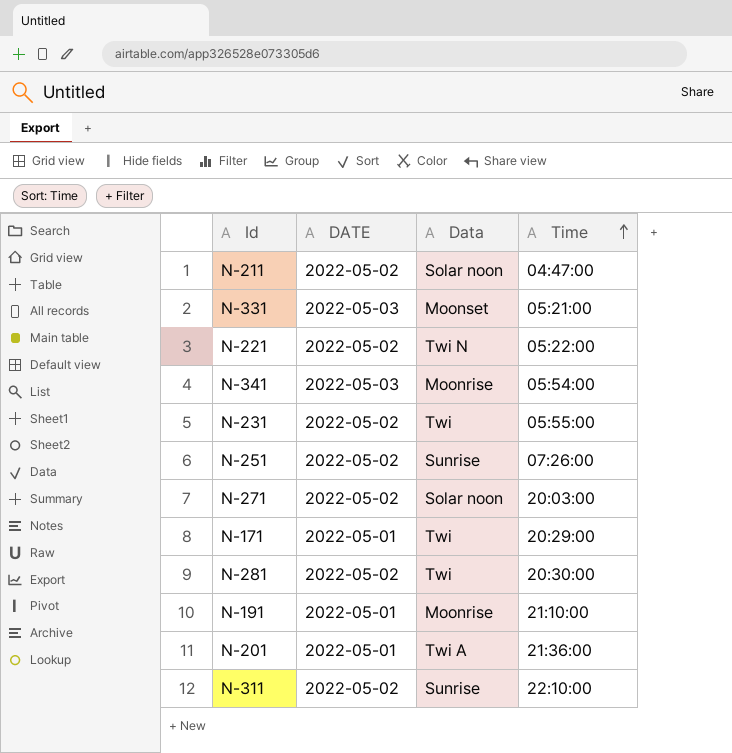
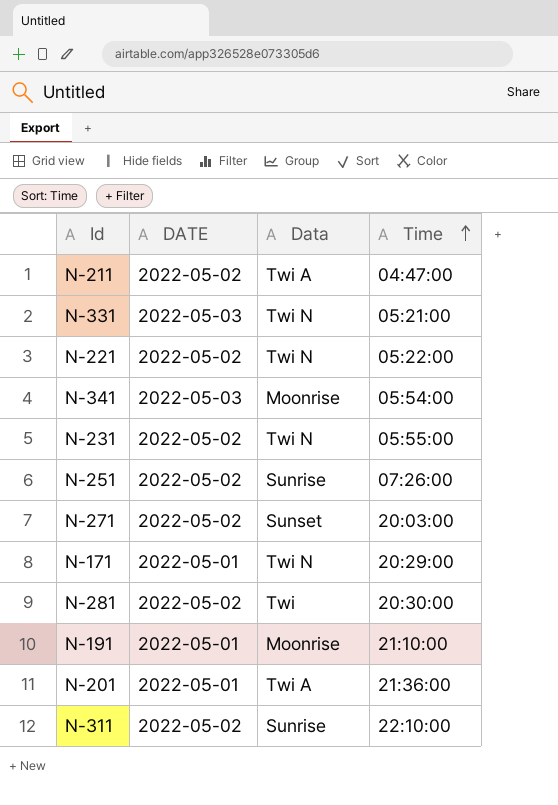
N-211 | Data: Solar noon -> Twi A
N-331 | Data: Moonset -> Twi N
N-231 | Data: Twi -> Twi N
N-271 | Data: Solar noon -> Sunset
N-171 | Data: Twi -> Twi N

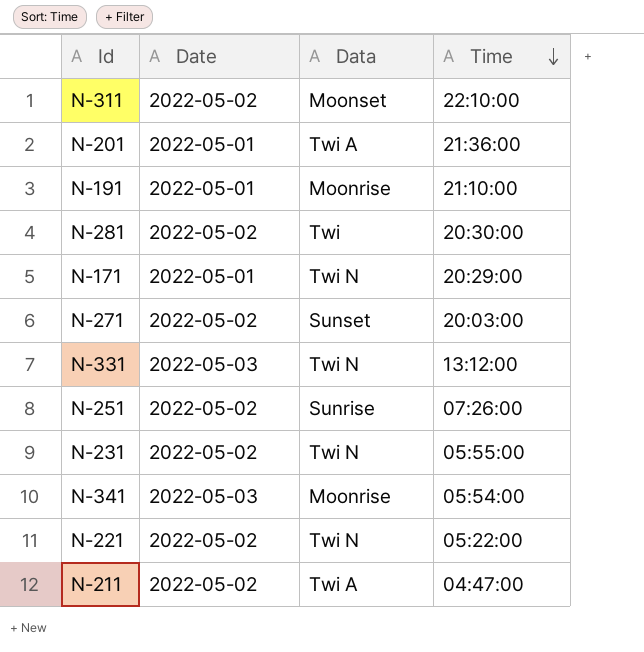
row order: Time ascending -> Time descending
column name: DATE -> Date
N-311 | Data: Sunrise -> Moonset
N-331 | Time: 05:21:00 -> 13:12:00

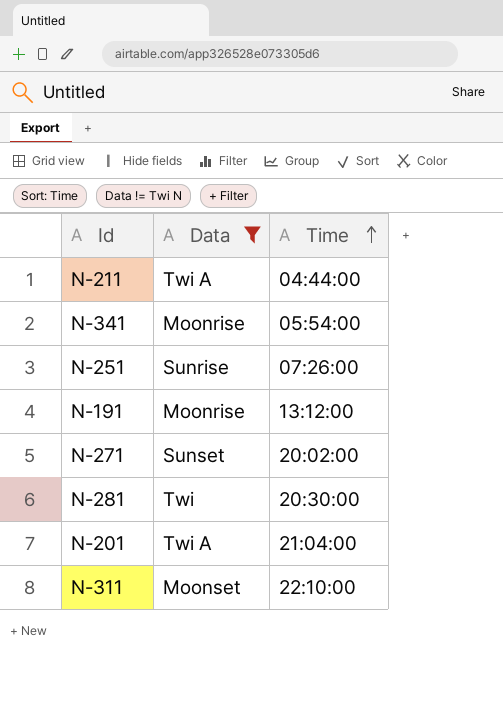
filter: none -> Data != Twi N
row order: Time descending -> Time ascending
column Date | position: 2 -> none
N-211 | Time: 04:47:00 -> 04:44:00
N-191 | Time: 21:10:00 -> 13:12:00
N-271 | Time: 20:03:00 -> 20:02:00
N-201 | Time: 21:36:00 -> 21:04:00

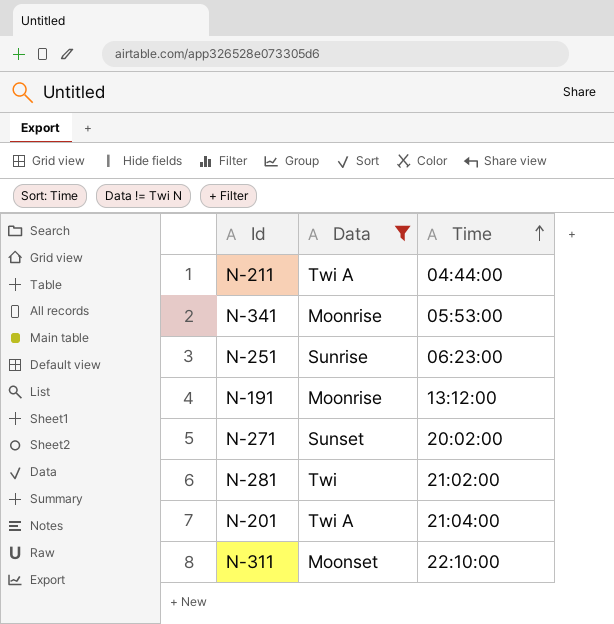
N-341 | Time: 05:54:00 -> 05:53:00
N-251 | Time: 07:26:00 -> 06:23:00
N-281 | Time: 20:30:00 -> 21:02:00

